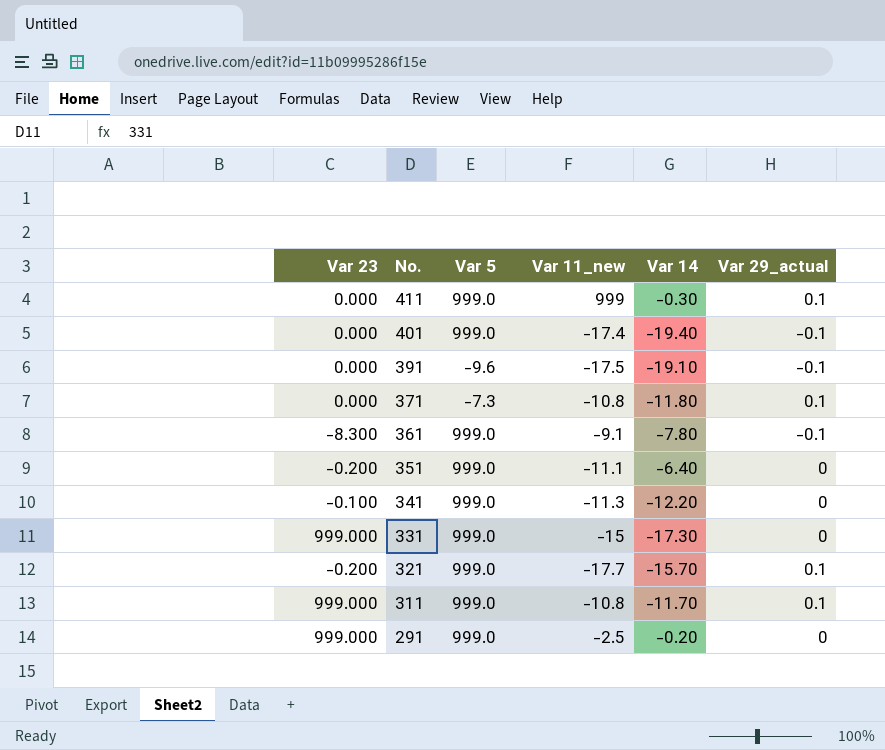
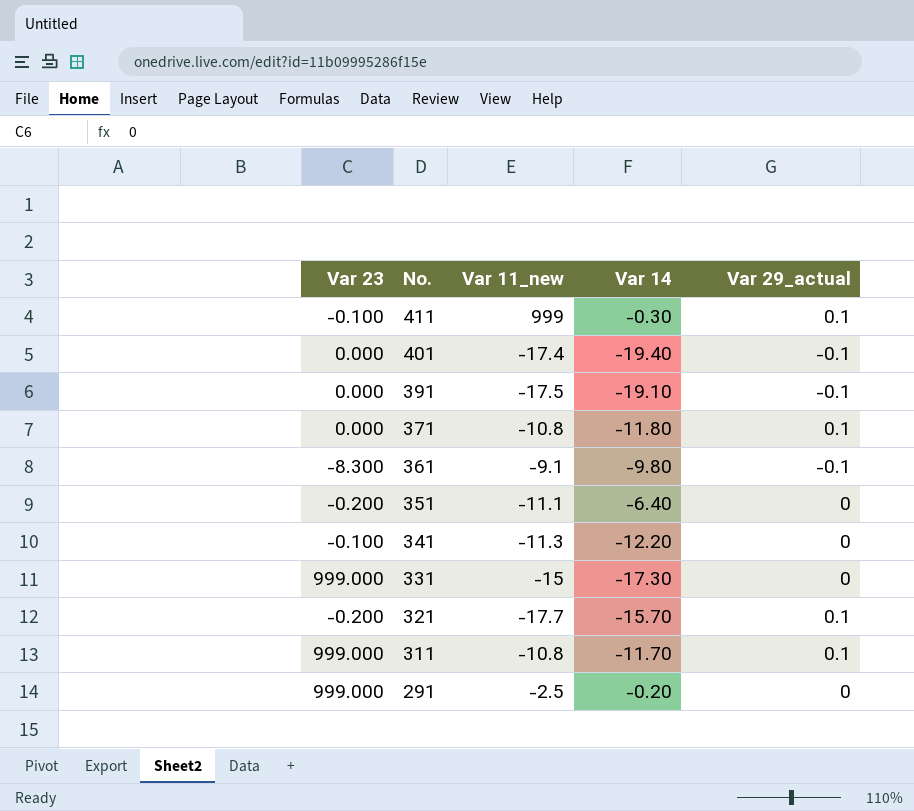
column Var 5 | position: 3 -> none
411 | Var 23: 0.000 -> -0.100
361 | Var 14: -7.80 -> -9.80

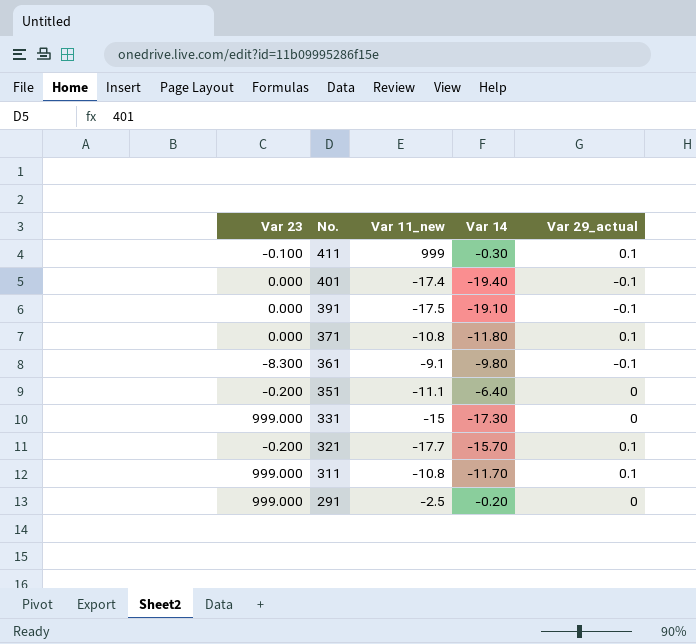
row 341: -0.100 | -11.3 | -12.20 | 0 -> none

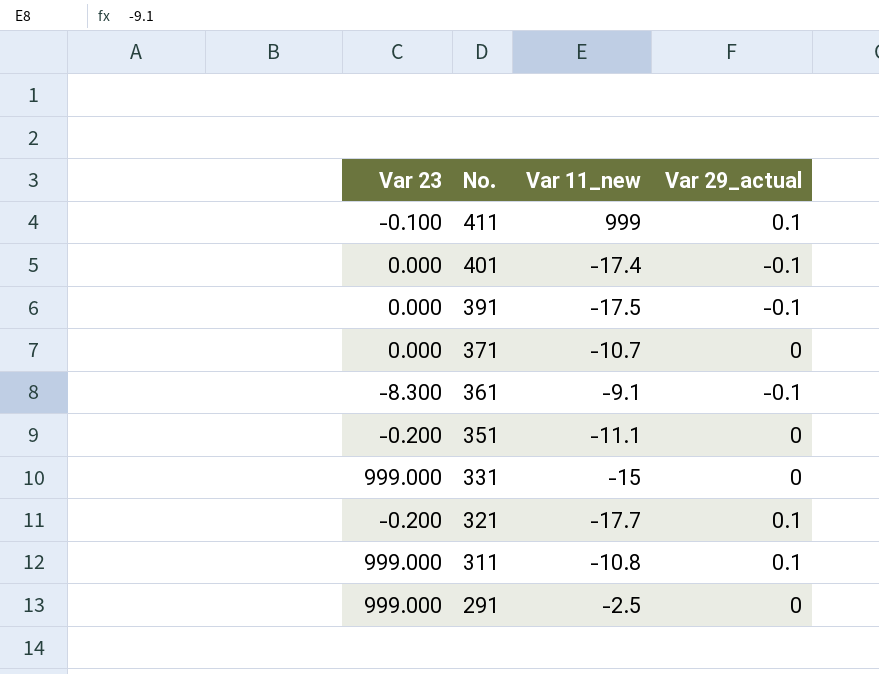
column Var 14 | position: 4 -> none
371 | Var 11_new: -10.8 -> -10.7
371 | Var 29_actual: 0.1 -> 0

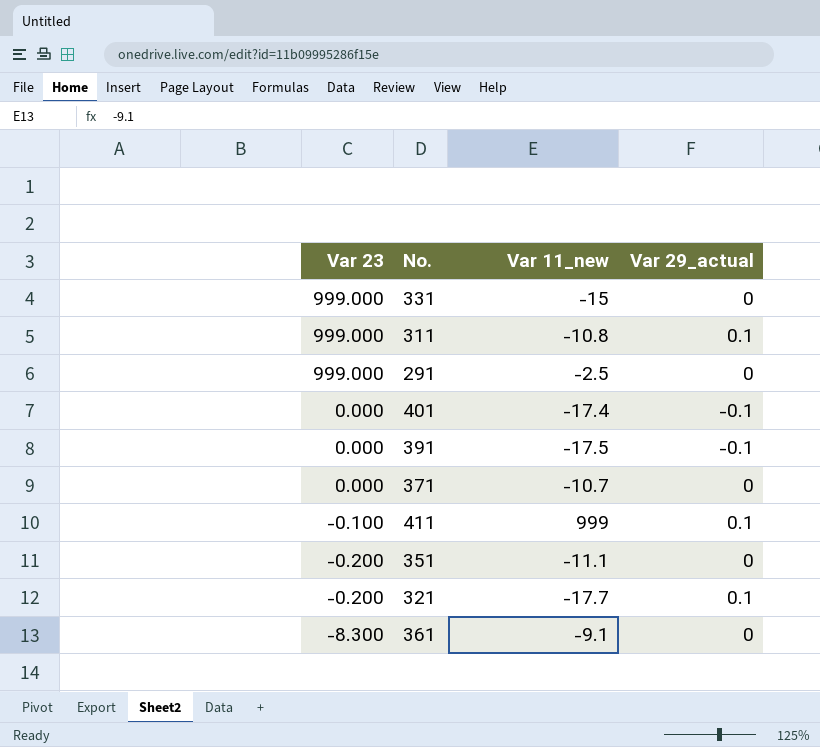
row order: No. descending -> Var 23 descending
361 | Var 29_actual: -0.1 -> 0

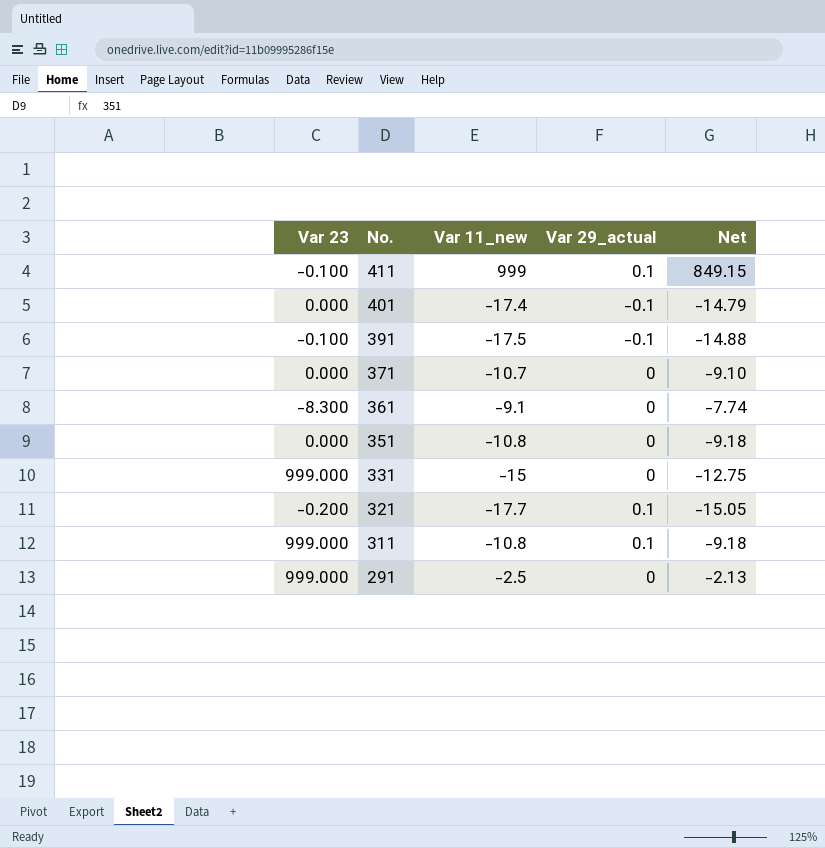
row order: Var 23 descending -> No. descending
column Net | formula: none -> [Var 11_new] * 0.85
391 | Var 23: 0.000 -> -0.100
351 | Var 23: -0.200 -> 0.000
351 | Var 11_new: -11.1 -> -10.8

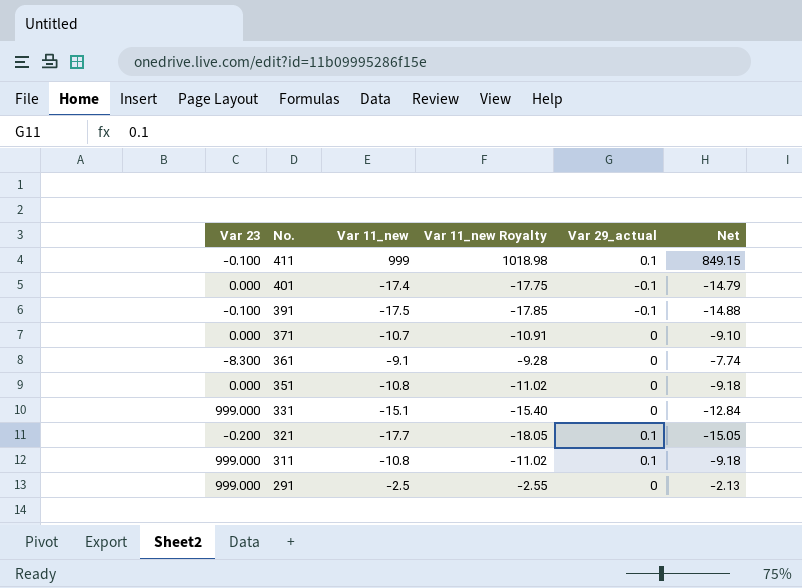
column Var 11_new Royalty | formula: none -> [Var 11_new] * 1.02
331 | Var 11_new: -15 -> -15.1
331 | Net: -12.75 -> -12.84

